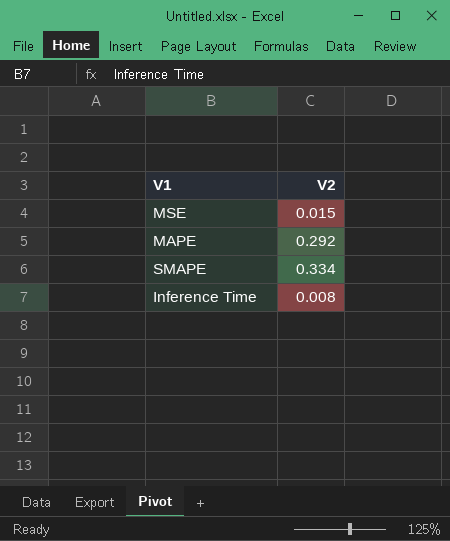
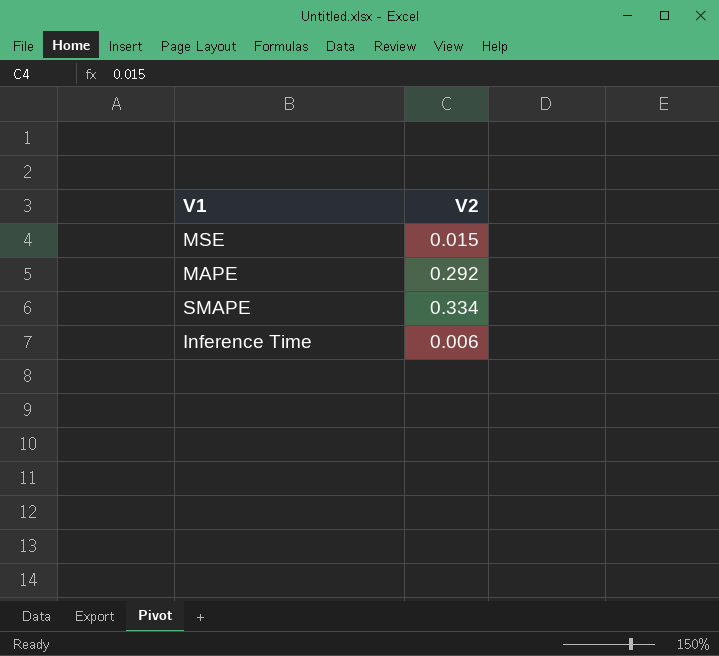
Inference Time | V2: 0.008 -> 0.006

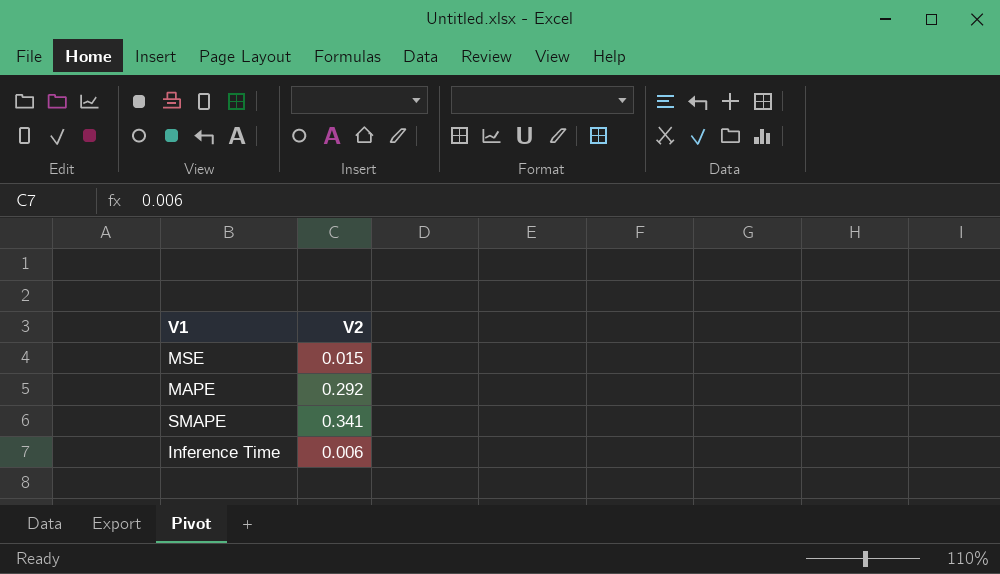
SMAPE | V2: 0.334 -> 0.341

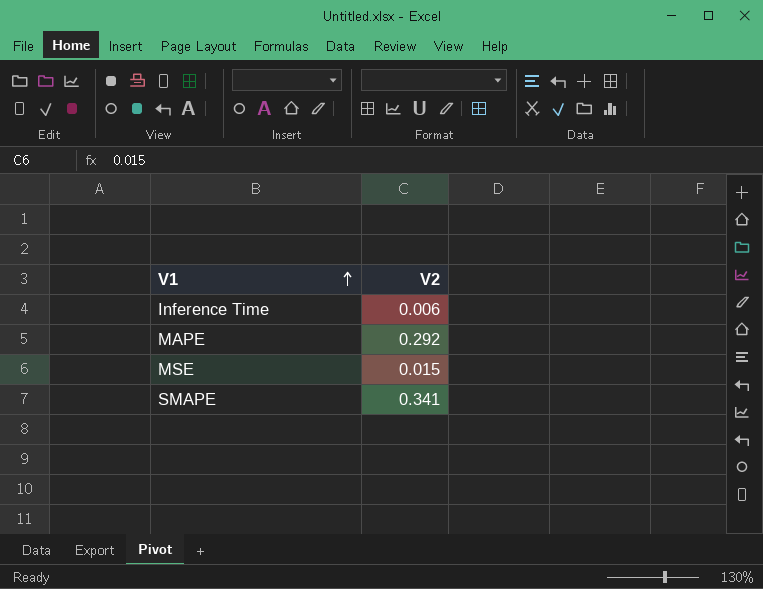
row order: none -> V1 ascending

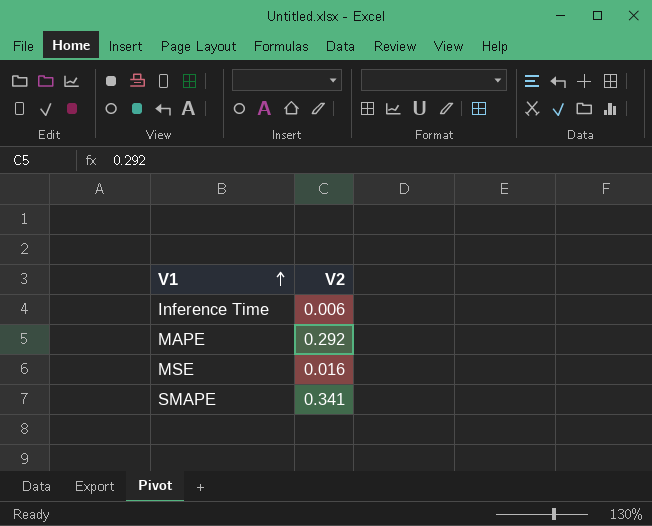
MSE | V2: 0.015 -> 0.016

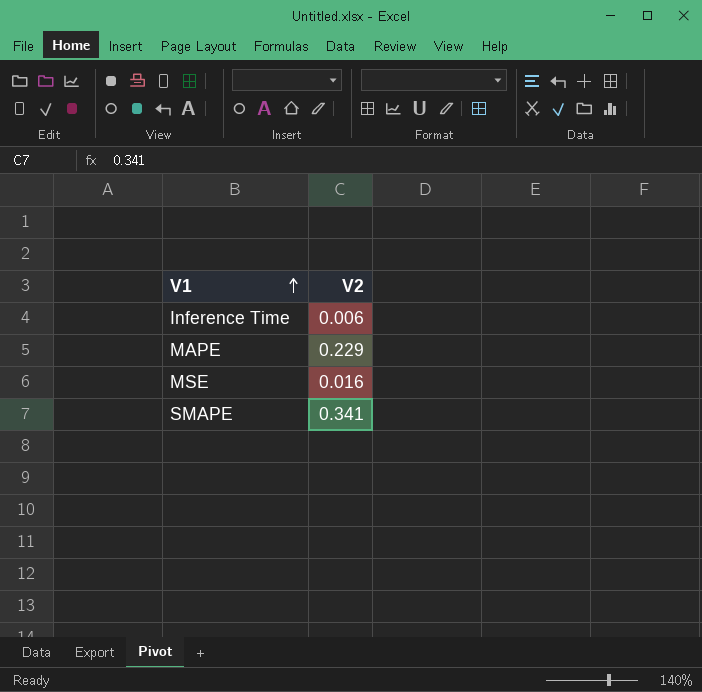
MAPE | V2: 0.292 -> 0.229

